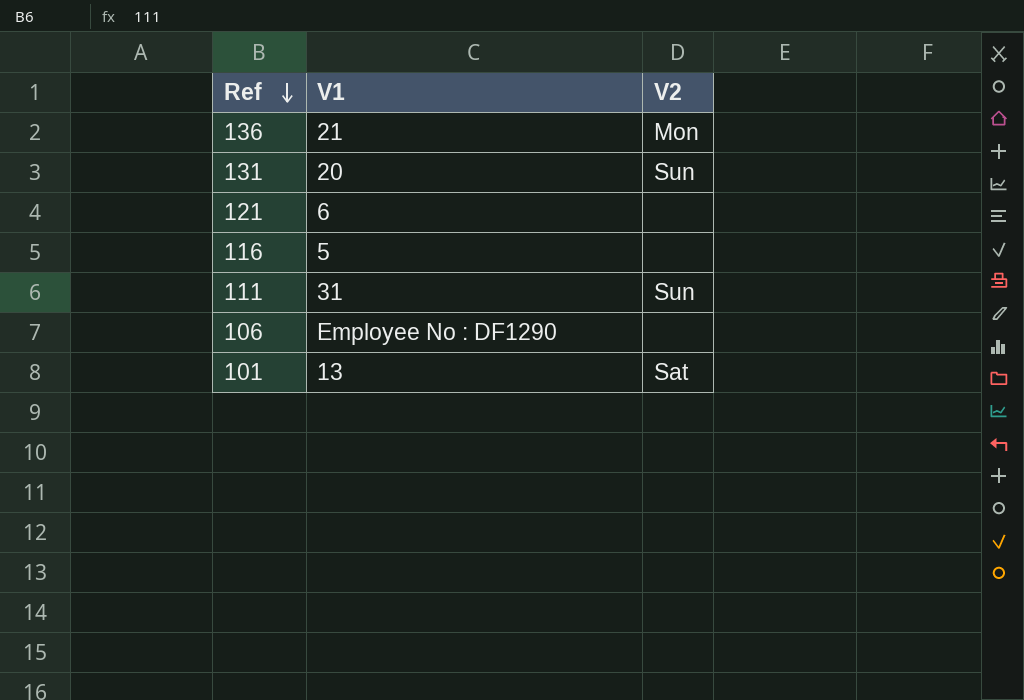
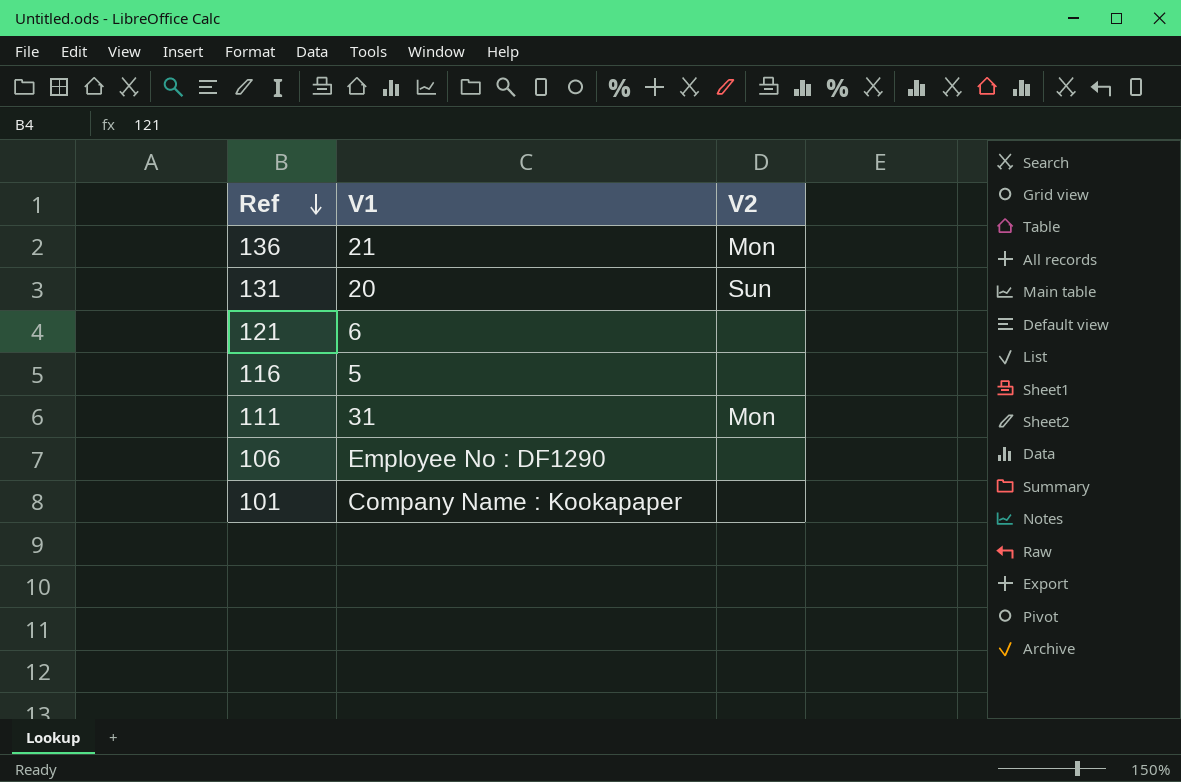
111 | V2: Sun -> Mon
101 | V1: 13 -> Company Name : Kookapaper
101 | V2: Sat -> none

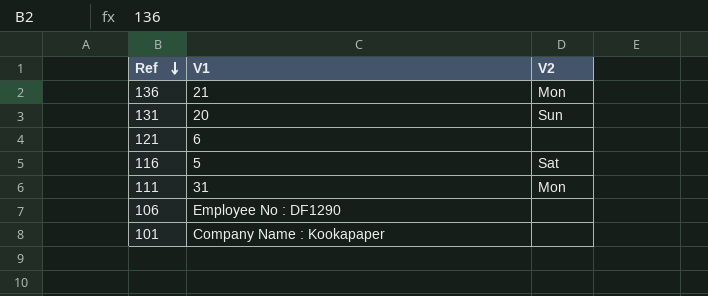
116 | V2: none -> Sat

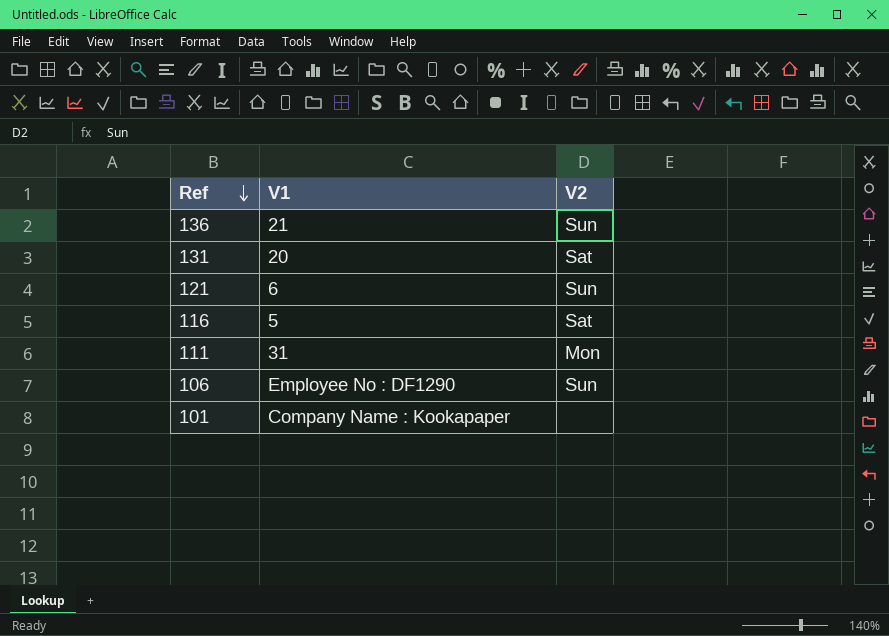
136 | V2: Mon -> Sun
131 | V2: Sun -> Sat
121 | V2: none -> Sun
106 | V2: none -> Sun

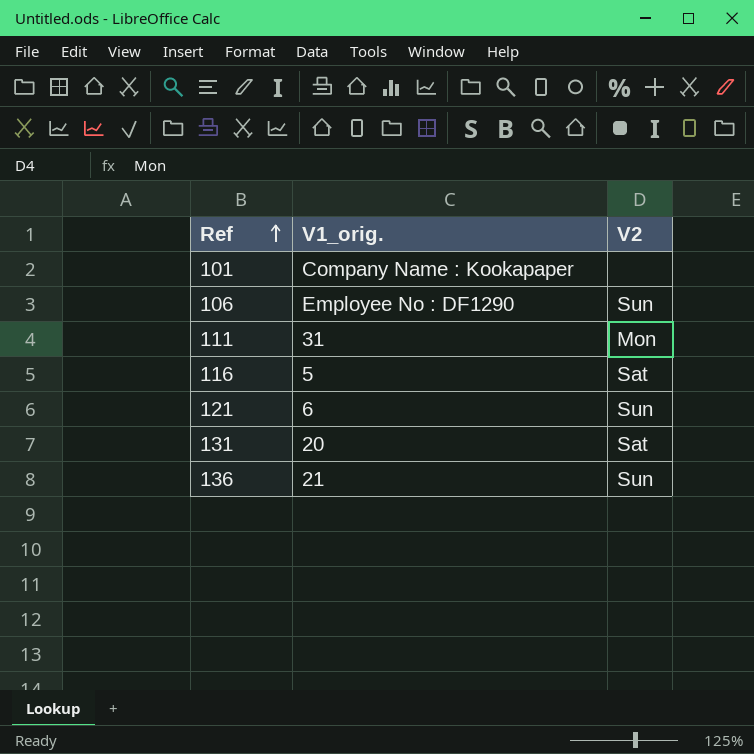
row order: Ref descending -> Ref ascending
column name: V1 -> V1_orig.

